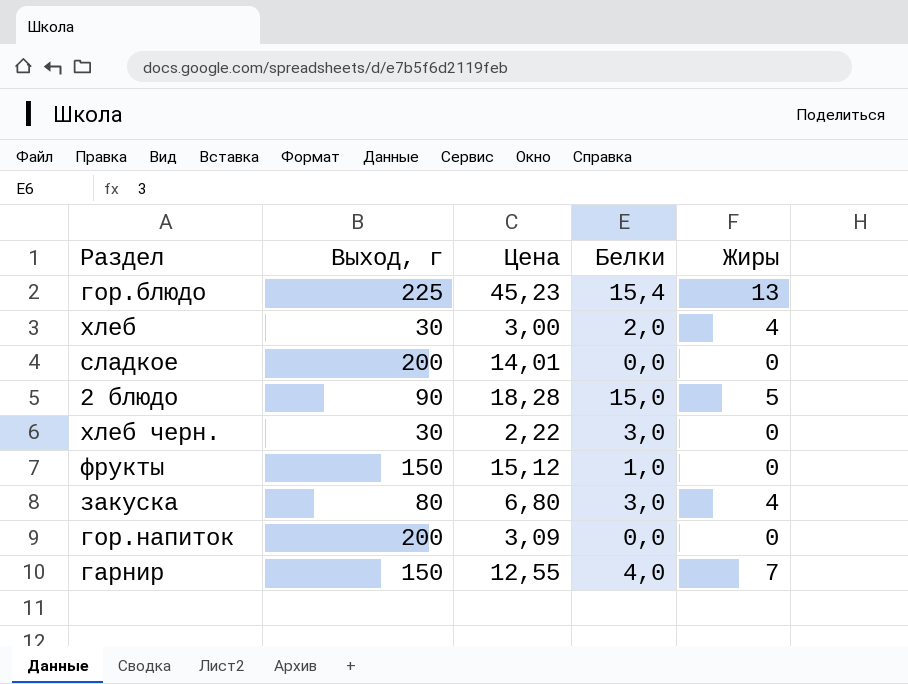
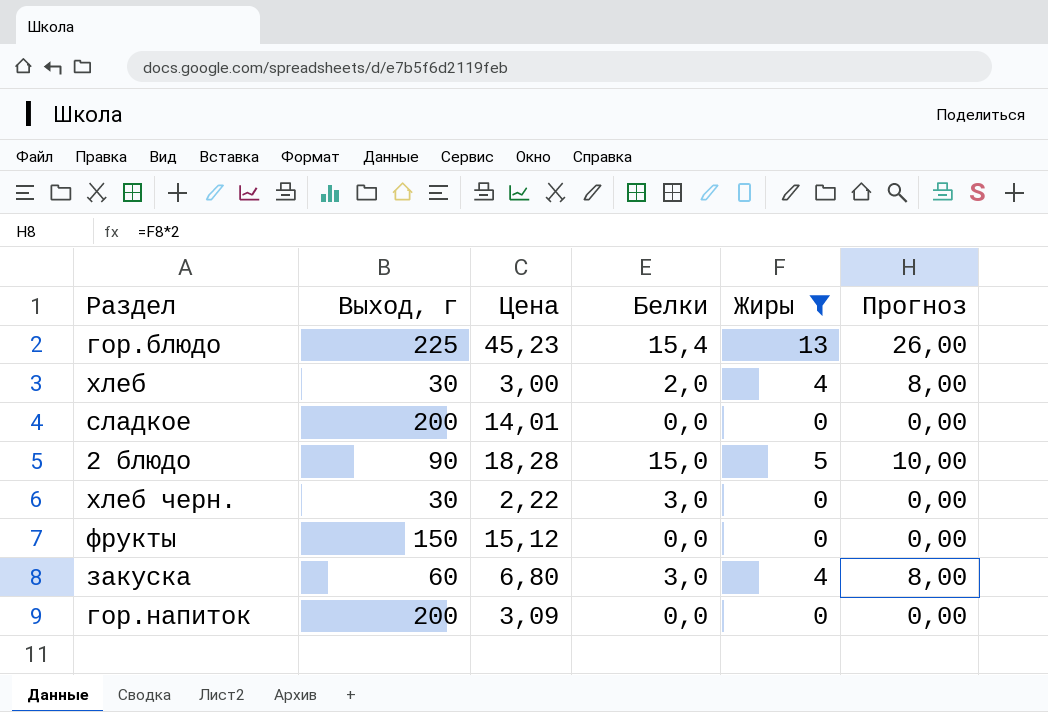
filter: none -> Жиры != 7
column Прогноз | formula: none -> [Жиры] * 2
фрукты | Белки: 1,0 -> 0,0
закуска | Выход, г: 80 -> 60

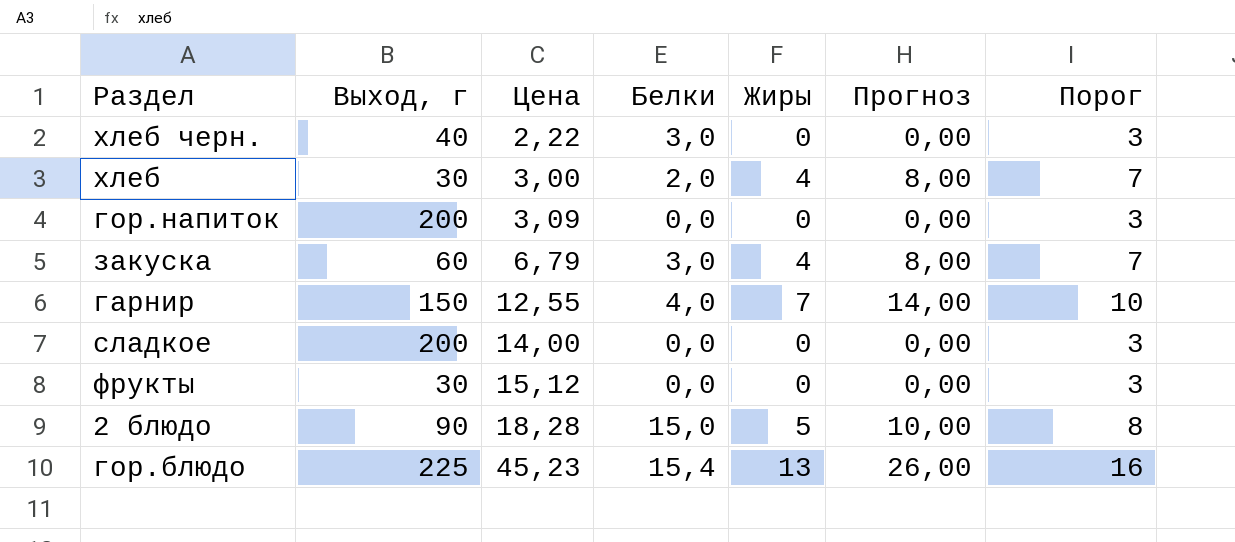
filter: Жиры != 7 -> none
row order: none -> Цена ascending
column Порог | formula: none -> [Жиры] + 3
хлеб черн. | Выход, г: 30 -> 40
закуска | Цена: 6,80 -> 6,79
сладкое | Цена: 14,01 -> 14,00
фрукты | Выход, г: 150 -> 30

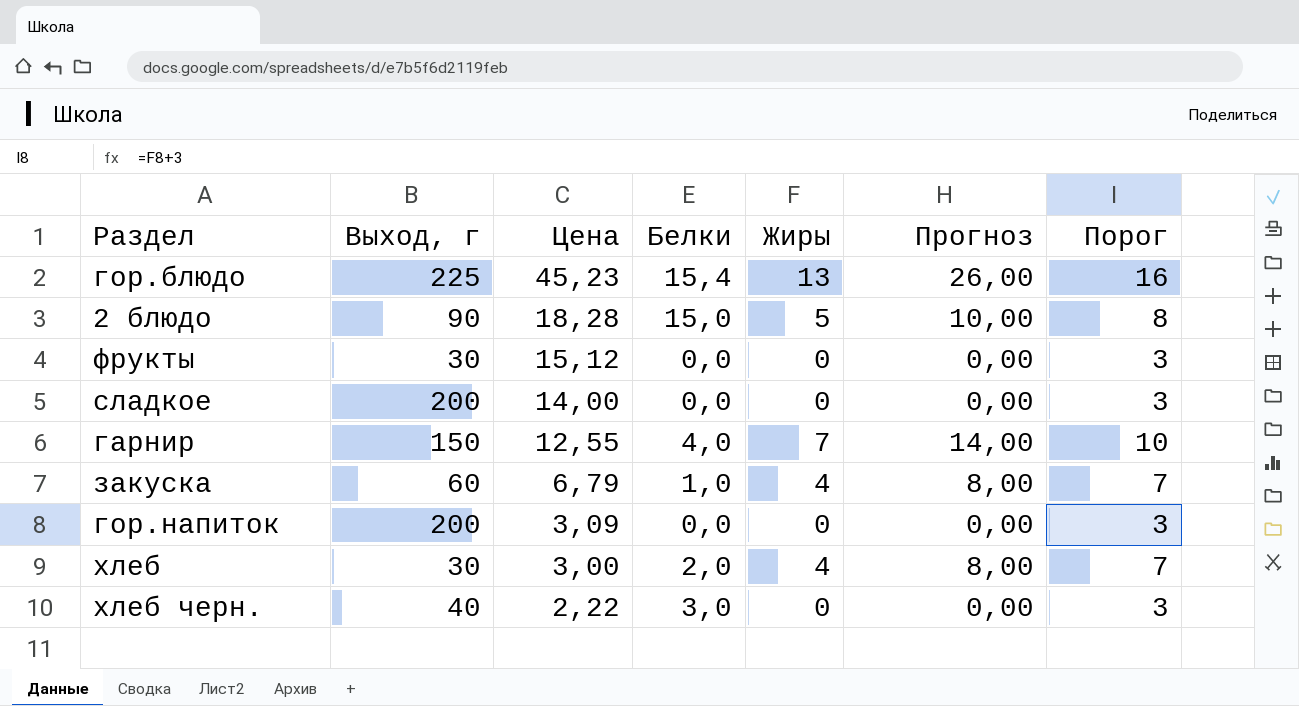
row order: Цена ascending -> Цена descending
закуска | Белки: 3,0 -> 1,0

